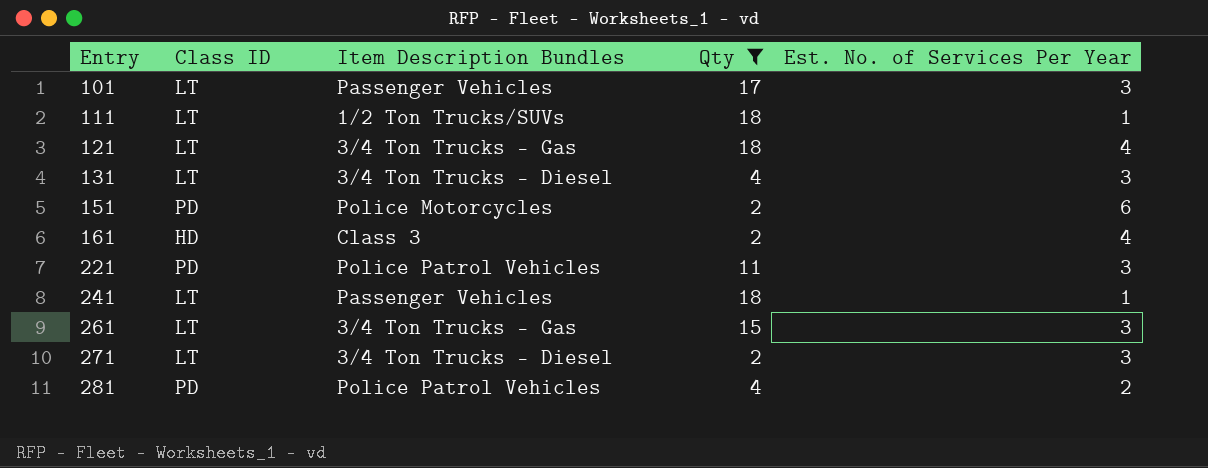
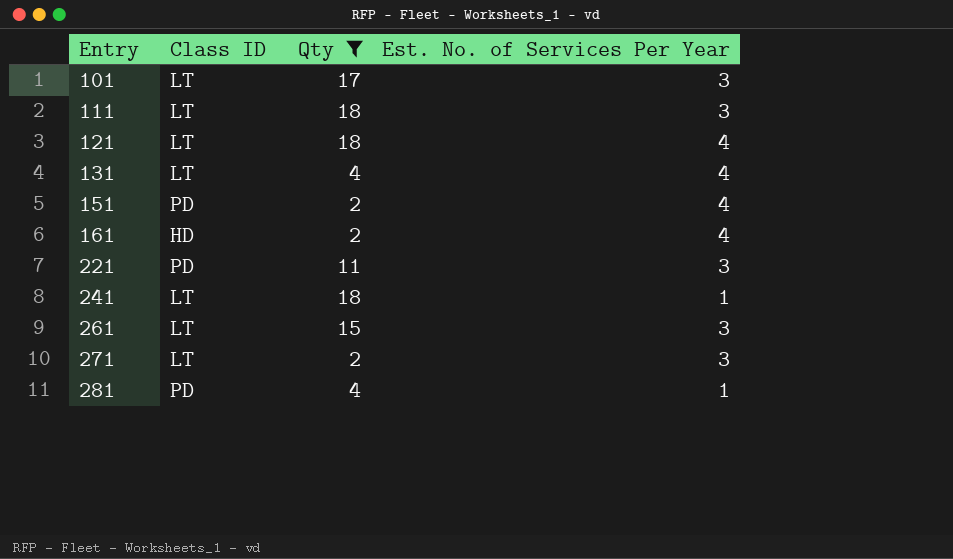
column Item Description Bundles | position: 3 -> none
111 | Est. No. of Services Per Year: 1 -> 3
131 | Est. No. of Services Per Year: 3 -> 4
151 | Est. No. of Services Per Year: 6 -> 4
281 | Est. No. of Services Per Year: 2 -> 1

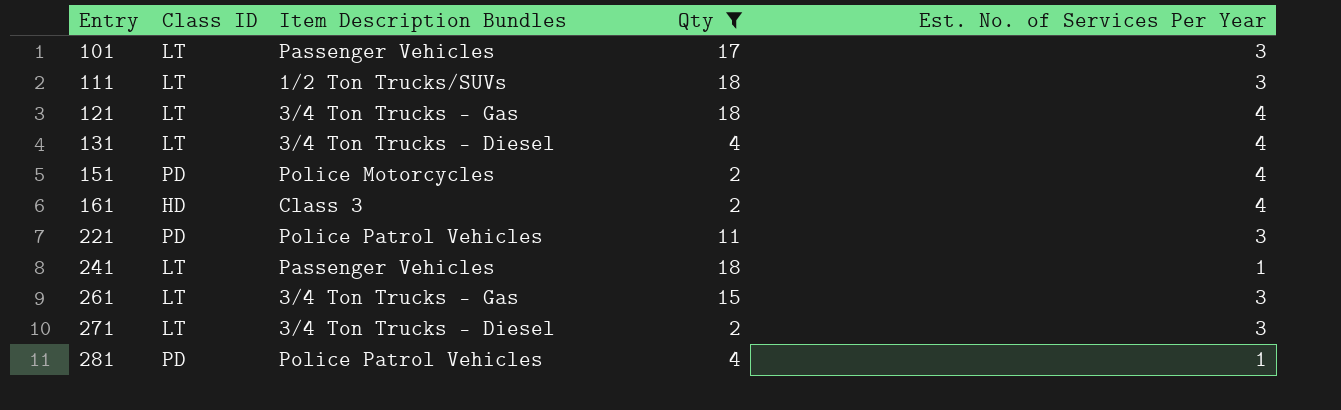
column Item Description Bundles | position: none -> 3

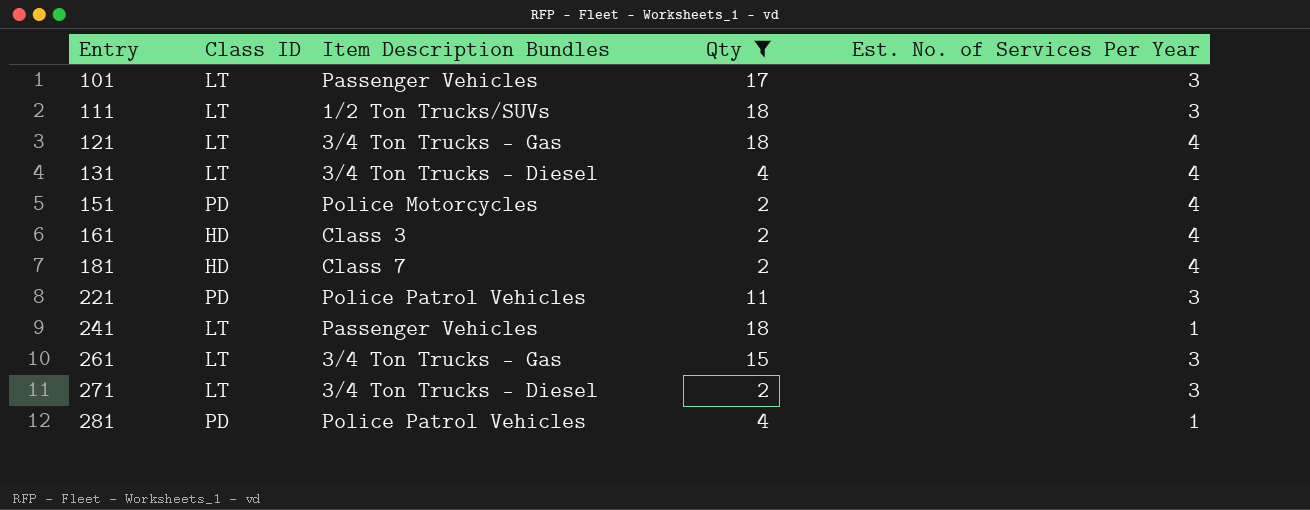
row 181: none -> HD | Class 7 | 2 | 4

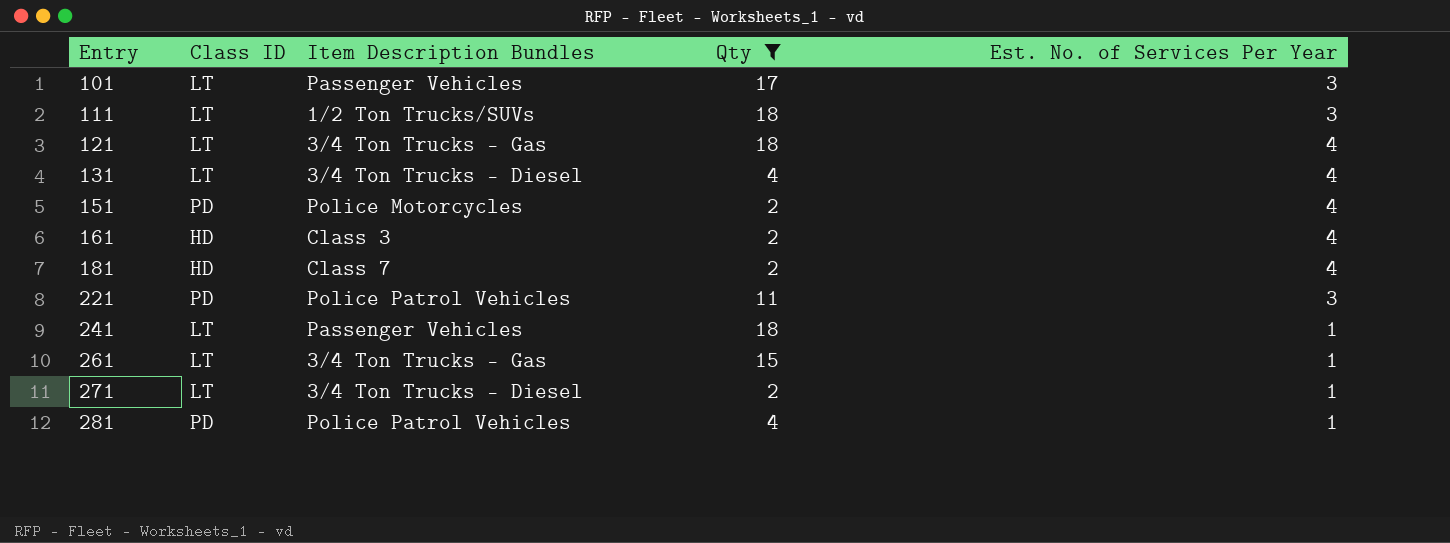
261 | Est. No. of Services Per Year: 3 -> 1
271 | Est. No. of Services Per Year: 3 -> 1

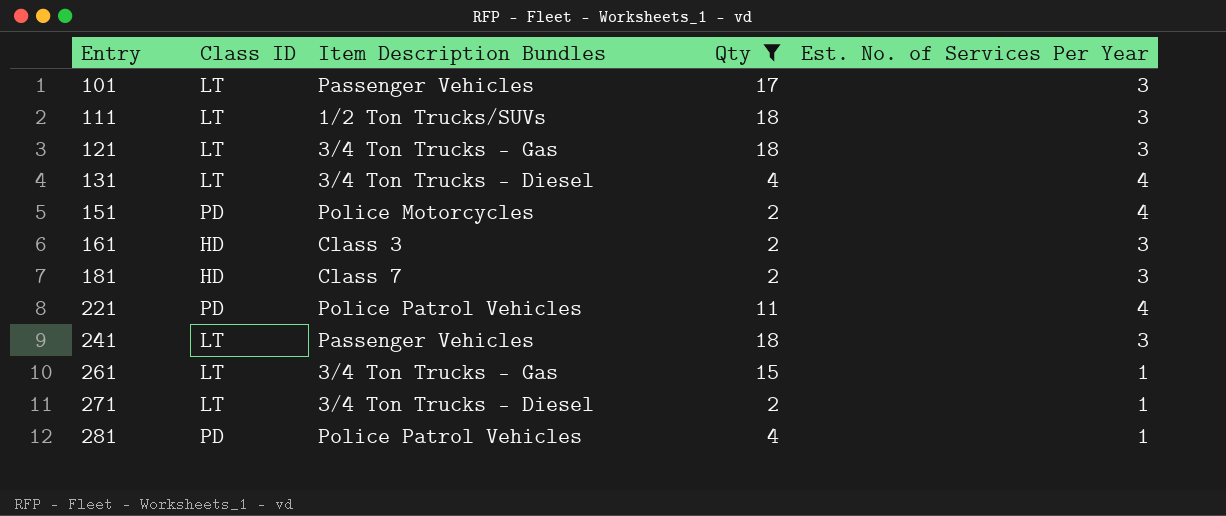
121 | Est. No. of Services Per Year: 4 -> 3
161 | Est. No. of Services Per Year: 4 -> 3
181 | Est. No. of Services Per Year: 4 -> 3
221 | Est. No. of Services Per Year: 3 -> 4
241 | Est. No. of Services Per Year: 1 -> 3

